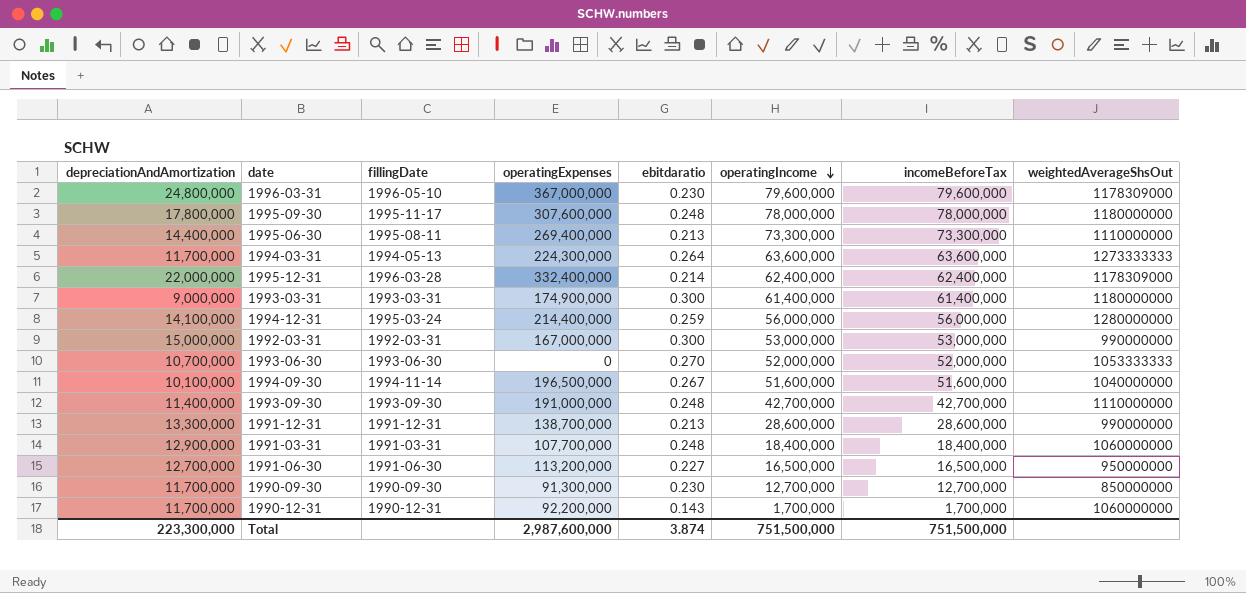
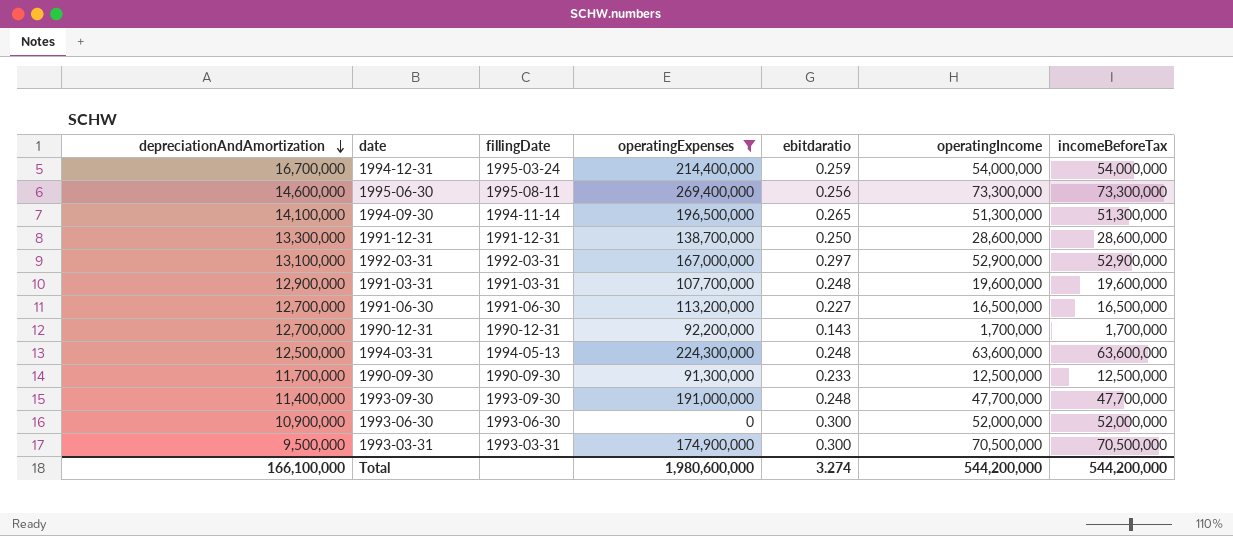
filter: none -> operatingExpenses <= 269,400,000
row order: operatingIncome descending -> depreciationAndAmortization descending
column weightedAverageShsOut | position: 8 -> none
1994-12-31 | depreciationAndAmortization: 14,100,000 -> 16,700,000
1994-12-31 | operatingIncome: 56,000,000 -> 54,000,000
1994-12-31 | incomeBeforeTax: 56,000,000 -> 54,000,000
1995-06-30 | depreciationAndAmortization: 14,400,000 -> 14,600,000
1995-06-30 | ebitdaratio: 0.213 -> 0.256
1994-09-30 | depreciationAndAmortization: 10,100,000 -> 14,100,000
1994-09-30 | ebitdaratio: 0.267 -> 0.265
1994-09-30 | operatingIncome: 51,600,000 -> 51,300,000
1994-09-30 | incomeBeforeTax: 51,600,000 -> 51,300,000
1991-12-31 | ebitdaratio: 0.213 -> 0.250
1992-03-31 | depreciationAndAmortization: 15,000,000 -> 13,100,000
1992-03-31 | ebitdaratio: 0.300 -> 0.297
1992-03-31 | operatingIncome: 53,000,000 -> 52,900,000
1992-03-31 | incomeBeforeTax: 53,000,000 -> 52,900,000
1991-03-31 | operatingIncome: 18,400,000 -> 19,600,000
1991-03-31 | incomeBeforeTax: 18,400,000 -> 19,600,000
1990-12-31 | depreciationAndAmortization: 11,700,000 -> 12,700,000
1994-03-31 | depreciationAndAmortization: 11,700,000 -> 12,500,000
1994-03-31 | ebitdaratio: 0.264 -> 0.248
1990-09-30 | ebitdaratio: 0.230 -> 0.233
1990-09-30 | operatingIncome: 12,700,000 -> 12,500,000
1990-09-30 | incomeBeforeTax: 12,700,000 -> 12,500,000
1993-09-30 | operatingIncome: 42,700,000 -> 47,700,000
1993-09-30 | incomeBeforeTax: 42,700,000 -> 47,700,000
1993-06-30 | depreciationAndAmortization: 10,700,000 -> 10,900,000
1993-06-30 | ebitdaratio: 0.270 -> 0.300
1993-03-31 | depreciationAndAmortization: 9,000,000 -> 9,500,000
1993-03-31 | operatingIncome: 61,400,000 -> 70,500,000
1993-03-31 | incomeBeforeTax: 61,400,000 -> 70,500,000
Total | depreciationAndAmortization: 223,300,000 -> 166,100,000
Total | operatingExpenses: 2,987,600,000 -> 1,980,600,000
Total | ebitdaratio: 3.874 -> 3.274
Total | operatingIncome: 751,500,000 -> 544,200,000
Total | incomeBeforeTax: 751,500,000 -> 544,200,000

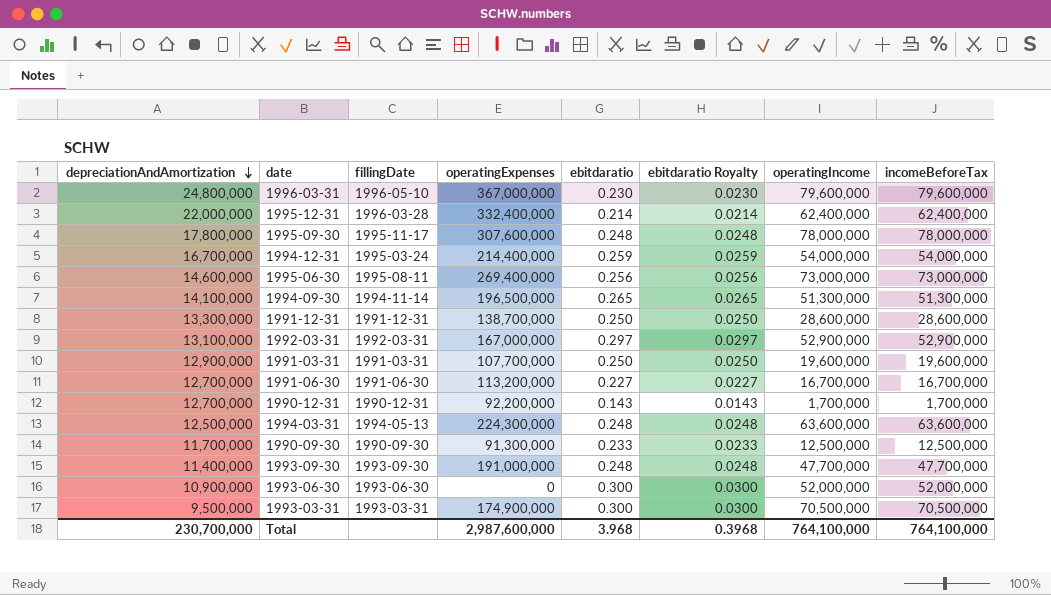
filter: operatingExpenses <= 269,400,000 -> none
column ebitdaratio Royalty | formula: none -> [ebitdaratio] * 0.1
1995-06-30 | operatingIncome: 73,300,000 -> 73,000,000
1995-06-30 | incomeBeforeTax: 73,300,000 -> 73,000,000
1991-03-31 | ebitdaratio: 0.248 -> 0.250
1991-06-30 | operatingIncome: 16,500,000 -> 16,700,000
1991-06-30 | incomeBeforeTax: 16,500,000 -> 16,700,000
Total | depreciationAndAmortization: 166,100,000 -> 230,700,000
Total | operatingExpenses: 1,980,600,000 -> 2,987,600,000
Total | ebitdaratio: 3.274 -> 3.968
Total | operatingIncome: 544,200,000 -> 764,100,000
Total | incomeBeforeTax: 544,200,000 -> 764,100,000

